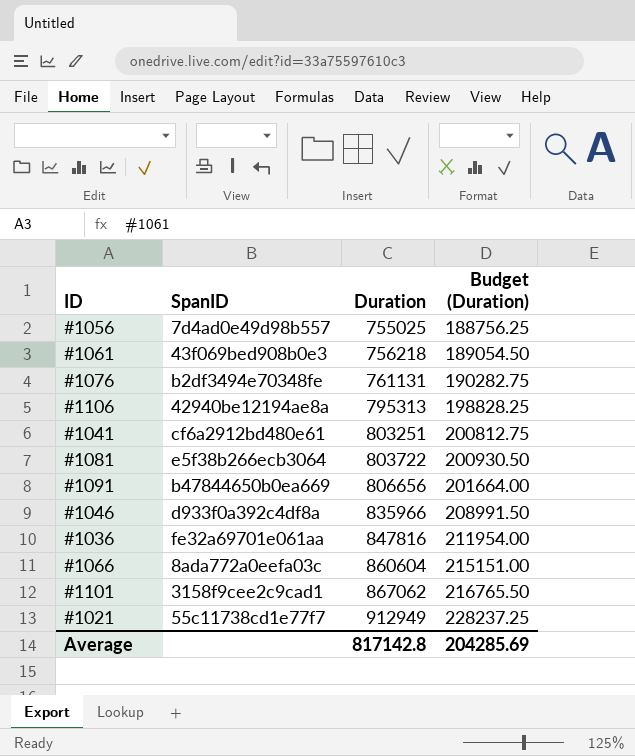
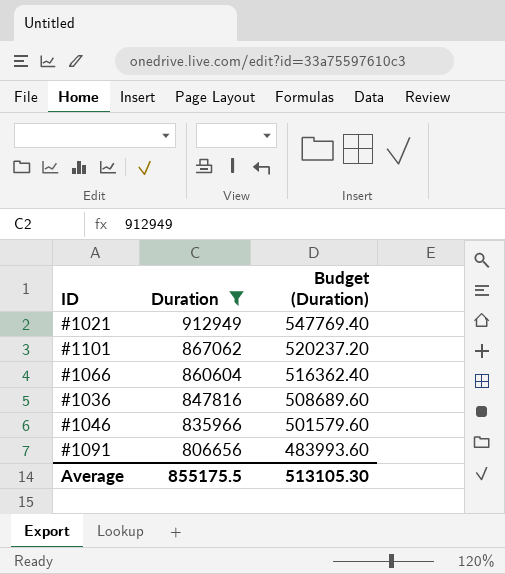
filter: none -> Duration >= 806656
row order: Duration ascending -> Duration descending
column SpanID | position: 2 -> none
column Budget (Duration) | formula: [Duration] * 0.25 -> [Duration] * 0.6
Average | Duration: 817142.8 -> 855175.5
Average | Budget (Duration): 204285.69 -> 513105.30

